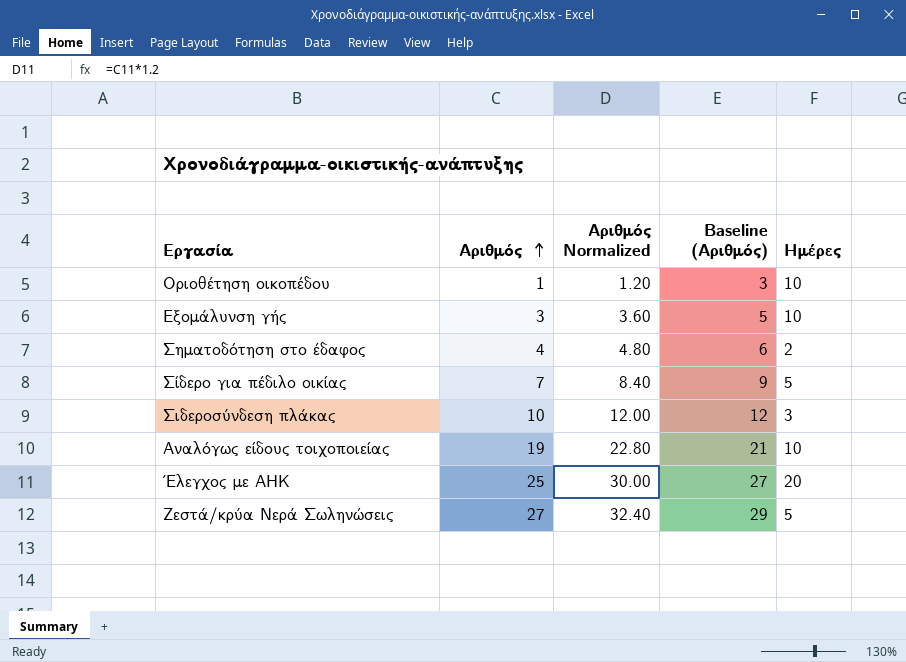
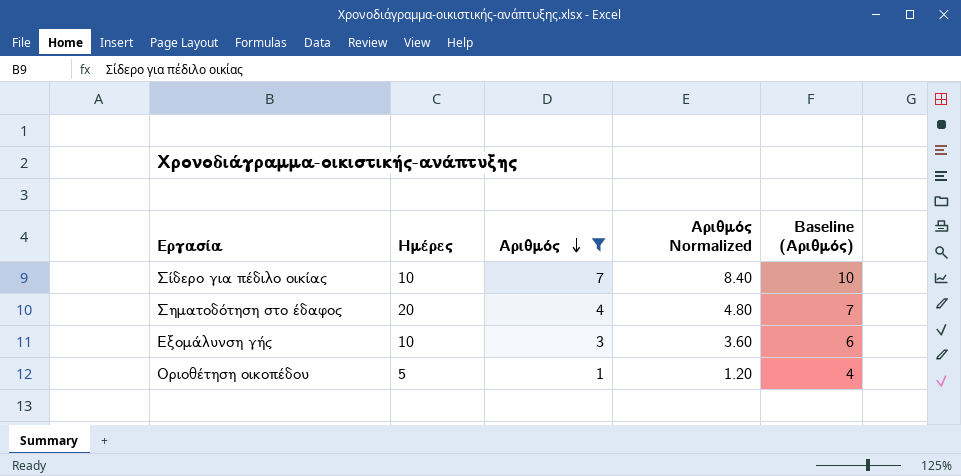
filter: none -> Αριθμός <= 7
row order: Αριθμός ascending -> Αριθμός descending
column Ημέρες | position: 5 -> 2
column Baseline (Αριθμός) | formula: [Αριθμός] + 2 -> [Αριθμός] + 3
Σίδερο για πέδιλο οικίας | Ημέρες: 5 -> 10
Σηματοδότηση στο έδαφος | Ημέρες: 2 -> 20
Οριοθέτηση οικοπέδου | Ημέρες: 10 -> 5

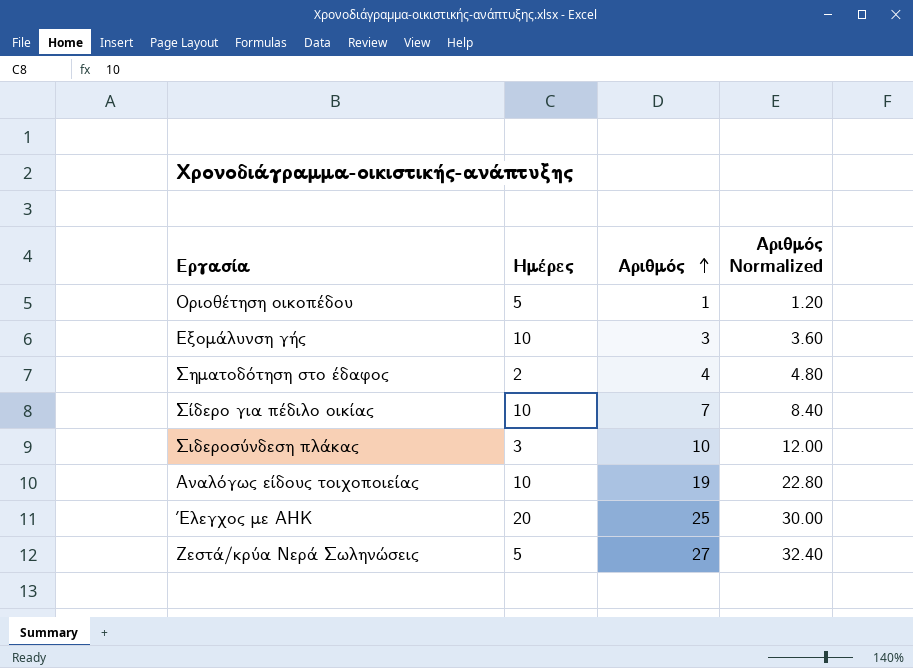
filter: Αριθμός <= 7 -> none
row order: Αριθμός descending -> Αριθμός ascending
column Baseline (Αριθμός) | formula: [Αριθμός] + 3 -> none
Σηματοδότηση στο έδαφος | Ημέρες: 20 -> 2

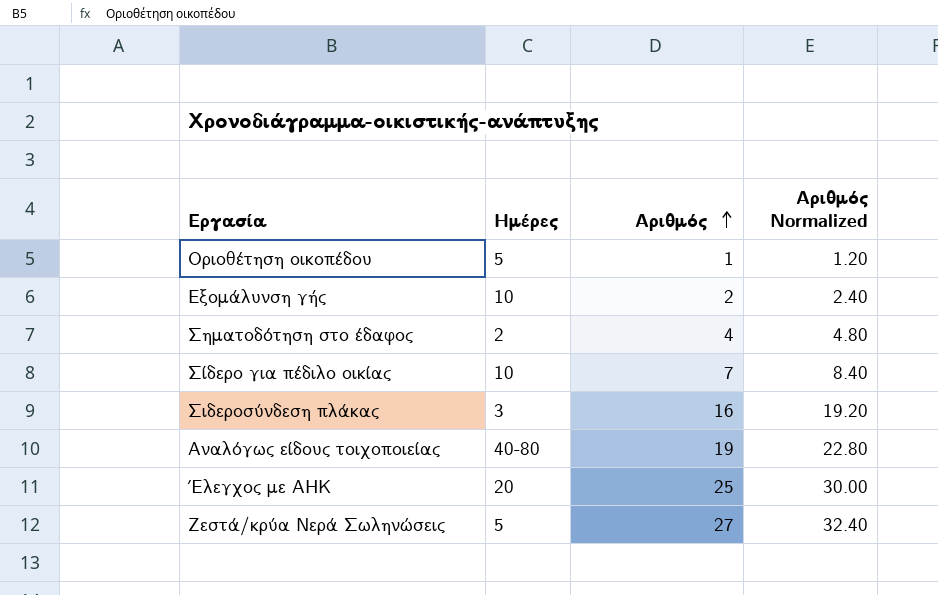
Εξομάλυνση γής | Αριθμός: 3 -> 2
Εξομάλυνση γής | Αριθμός Normalized: 3.60 -> 2.40
Σιδεροσύνδεση πλάκας | Αριθμός: 10 -> 16
Σιδεροσύνδεση πλάκας | Αριθμός Normalized: 12.00 -> 19.20
Αναλόγως είδους τοιχοποιείας | Ημέρες: 10 -> 40-80

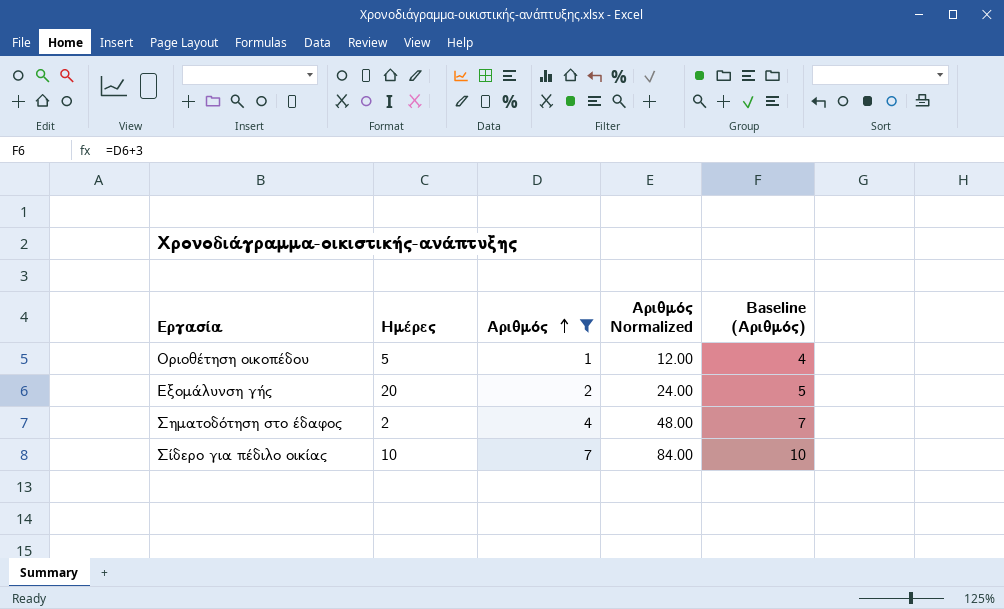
filter: none -> Αριθμός <= 7
column Αριθμός Normalized | formula: [Αριθμός] * 1.2 -> [Αριθμός] * 12
column Baseline (Αριθμός) | formula: none -> [Αριθμός] + 3
Εξομάλυνση γής | Ημέρες: 10 -> 20

